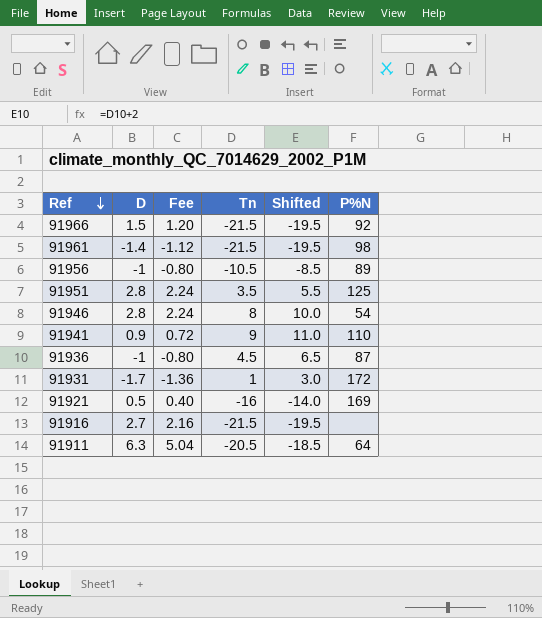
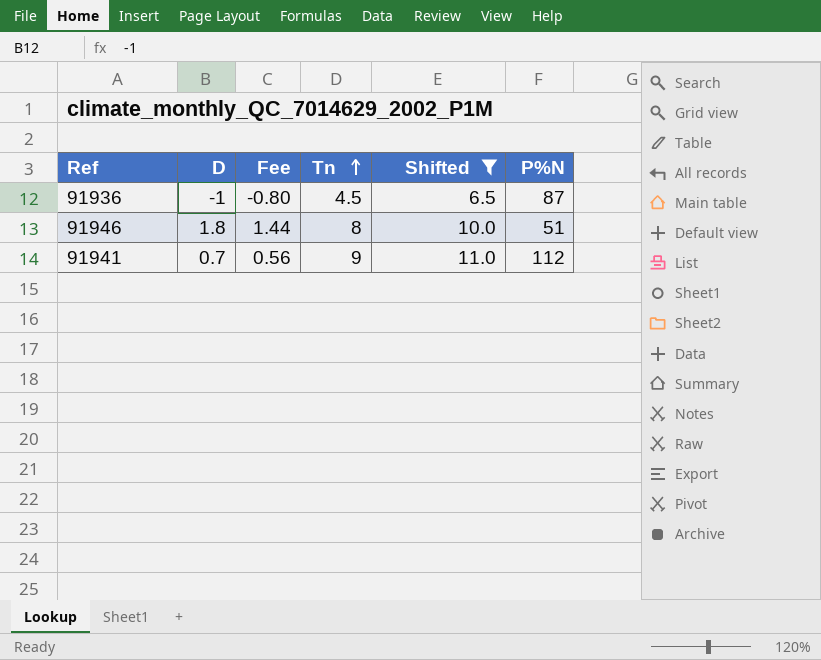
filter: none -> Shifted >= 6.5
row order: Ref descending -> Tn ascending
91946 | D: 2.8 -> 1.8
91946 | Fee: 2.24 -> 1.44
91946 | P%N: 54 -> 51
91941 | D: 0.9 -> 0.7
91941 | Fee: 0.72 -> 0.56
91941 | P%N: 110 -> 112

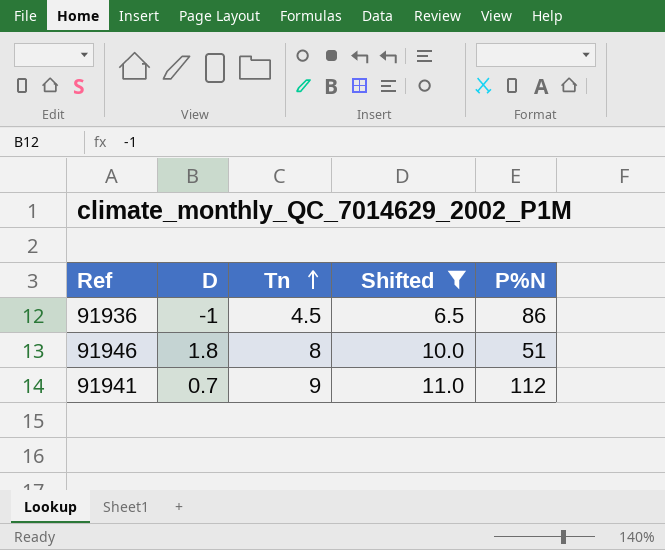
column Fee | formula: [D] * 0.8 -> none
91936 | P%N: 87 -> 86

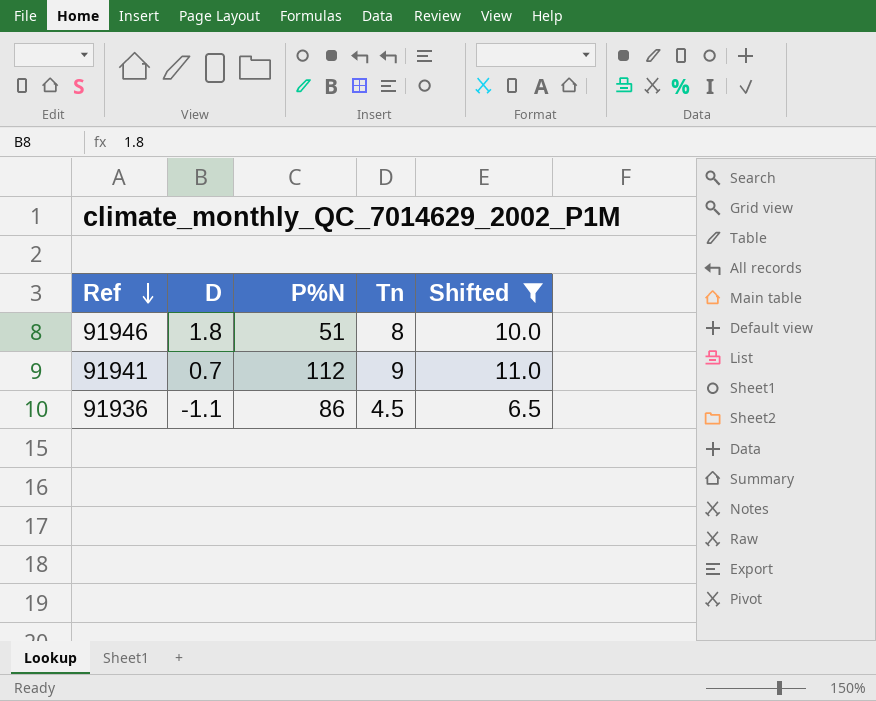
row order: Tn ascending -> Ref descending
column P%N | position: 5 -> 3
91936 | D: -1 -> -1.1

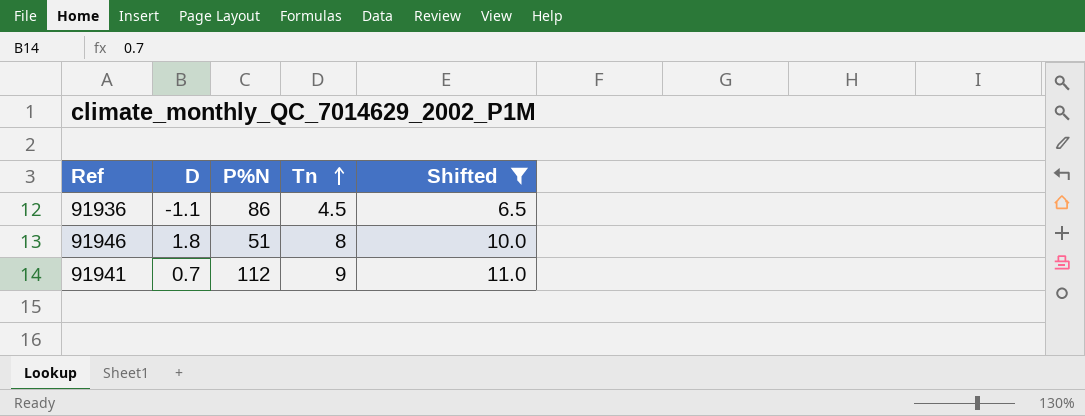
row order: Ref descending -> Tn ascending

